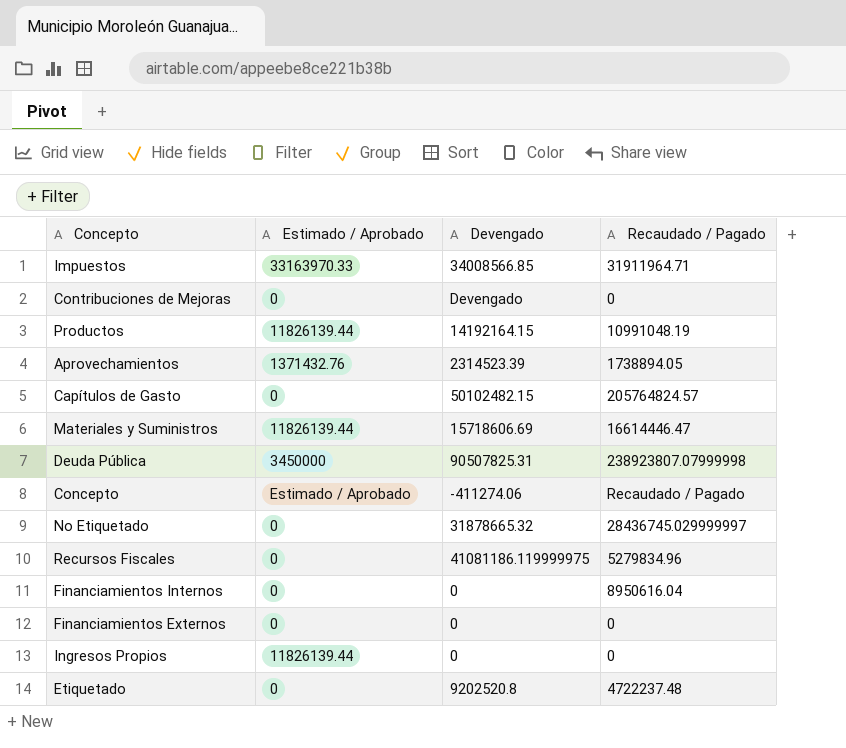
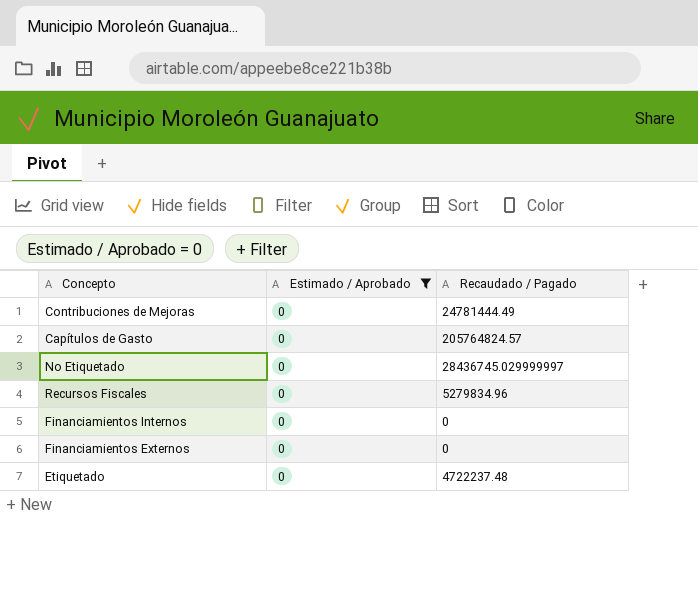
filter: none -> Estimado / Aprobado = 0
column Devengado | position: 3 -> none
Contribuciones de Mejoras | Recaudado / Pagado: 0 -> 24781444.49
Financiamientos Internos | Recaudado / Pagado: 8950616.04 -> 0

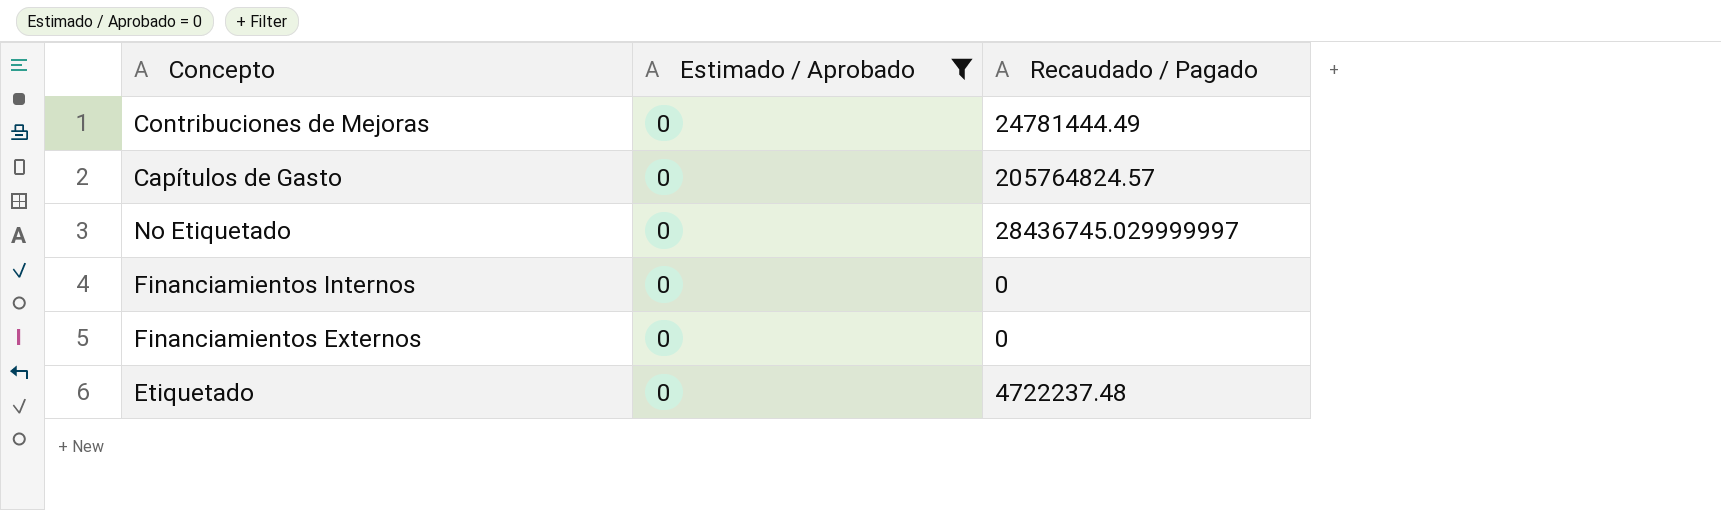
row Recursos Fiscales: 0 | 5279834.96 -> none

